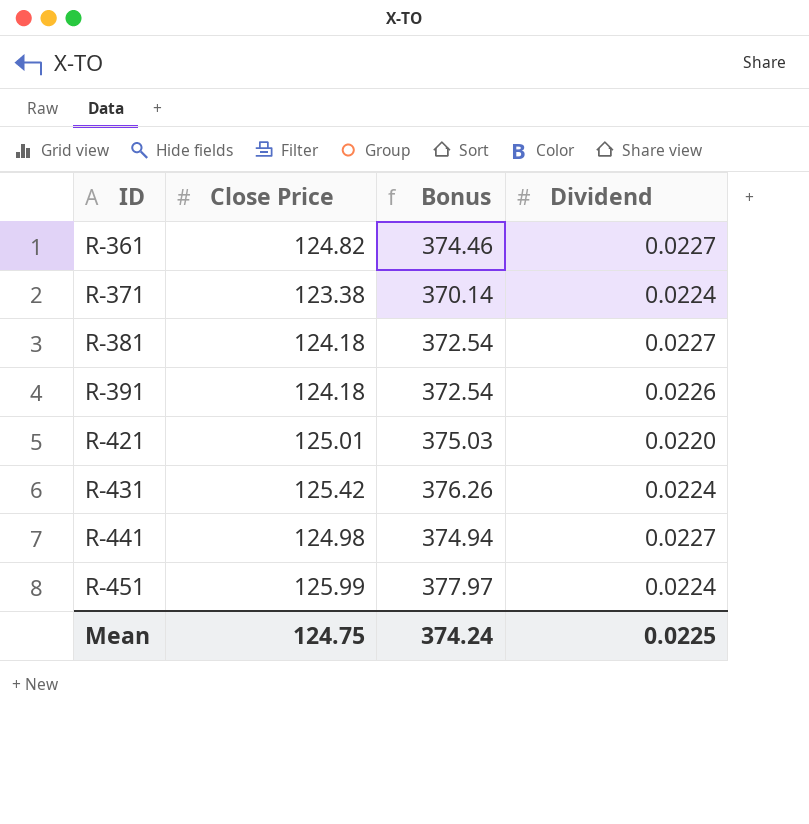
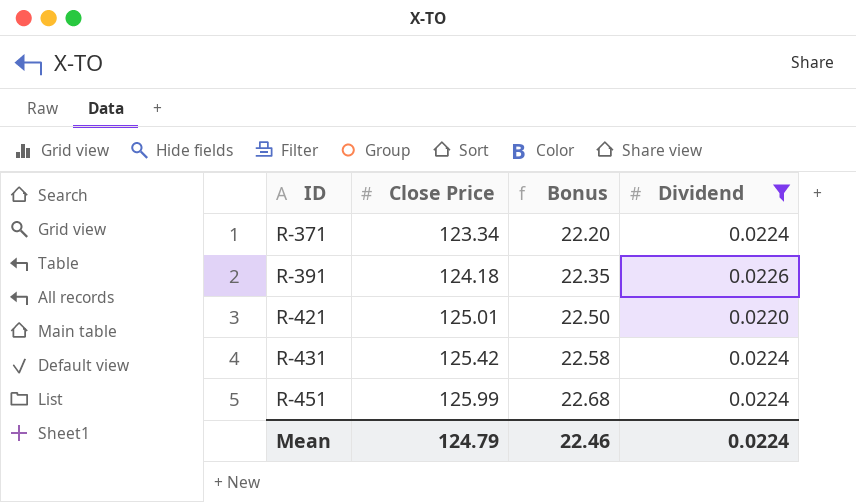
filter: none -> Dividend != 0.0227
column Bonus | formula: [Close Price] * 3 -> [Close Price] * 0.18
R-371 | Close Price: 123.38 -> 123.34
Mean | Close Price: 124.75 -> 124.79
Mean | Bonus: 374.24 -> 22.46
Mean | Dividend: 0.0225 -> 0.0224

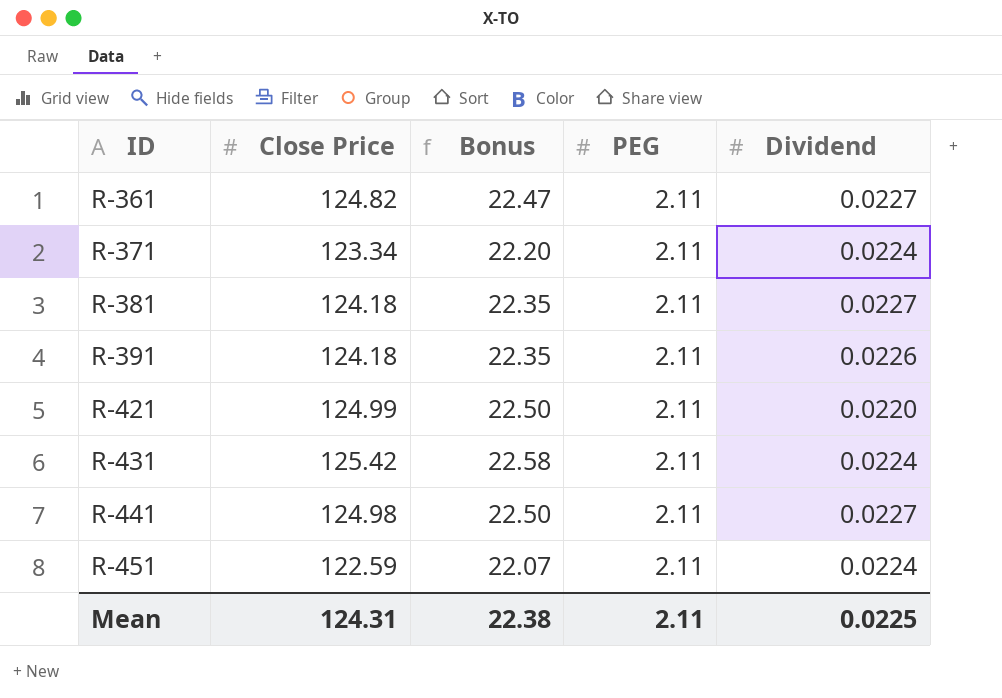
filter: Dividend != 0.0227 -> none
column PEG | position: none -> 4
R-421 | Close Price: 125.01 -> 124.99
R-451 | Close Price: 125.99 -> 122.59
R-451 | Bonus: 22.68 -> 22.07
Mean | Close Price: 124.79 -> 124.31
Mean | Bonus: 22.46 -> 22.38
Mean | Dividend: 0.0224 -> 0.0225

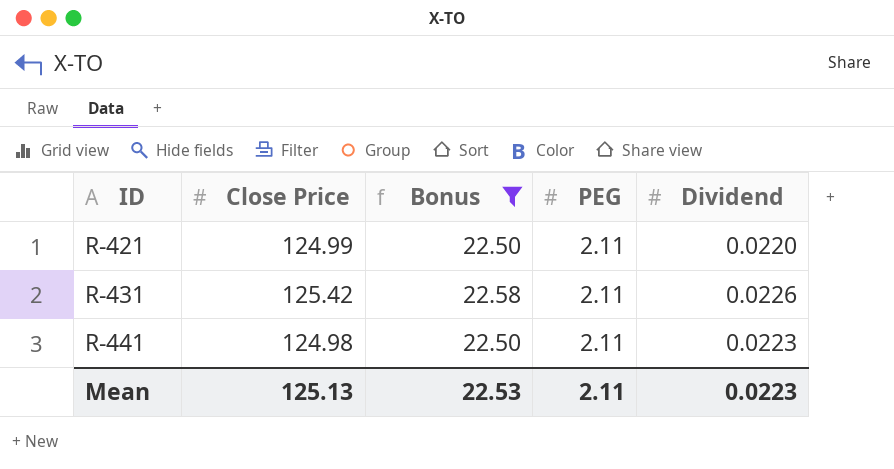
filter: none -> Bonus >= 22.50
R-431 | Dividend: 0.0224 -> 0.0226
R-441 | Dividend: 0.0227 -> 0.0223
Mean | Close Price: 124.31 -> 125.13
Mean | Bonus: 22.38 -> 22.53
Mean | Dividend: 0.0225 -> 0.0223

